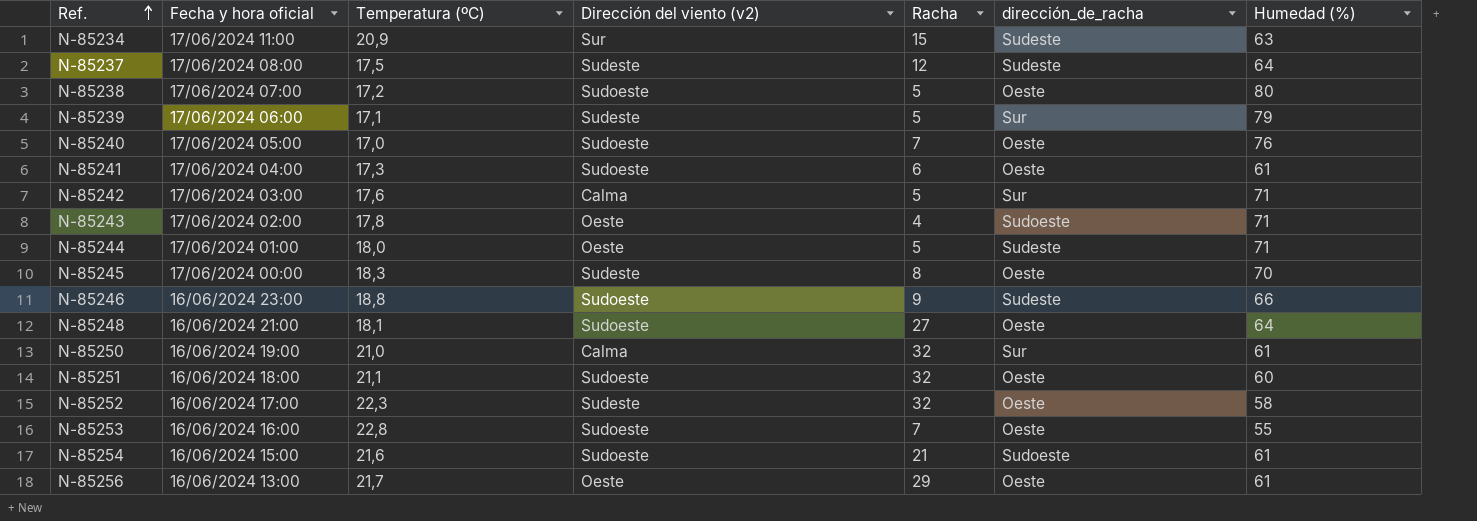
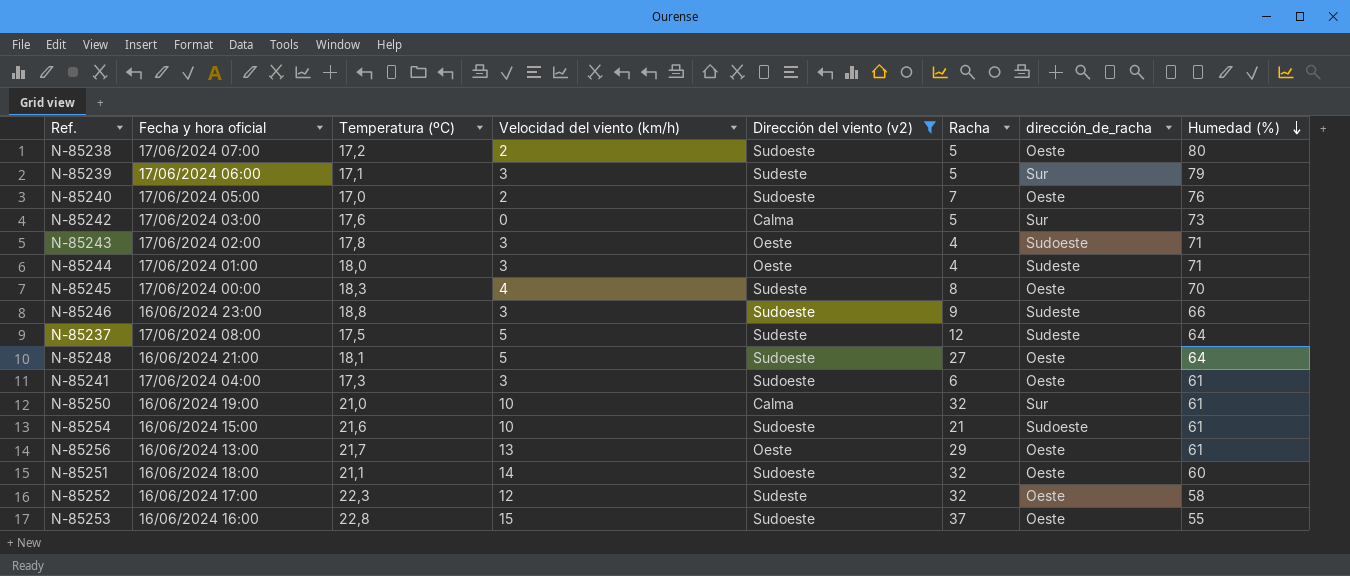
filter: none -> Dirección del viento (v2) != Sur
row order: Ref. ascending -> Humedad (%) descending
column Velocidad del viento (km/h) | position: none -> 4
N-85242 | Humedad (%): 71 -> 73
N-85244 | Racha: 5 -> 4
N-85253 | Racha: 7 -> 37

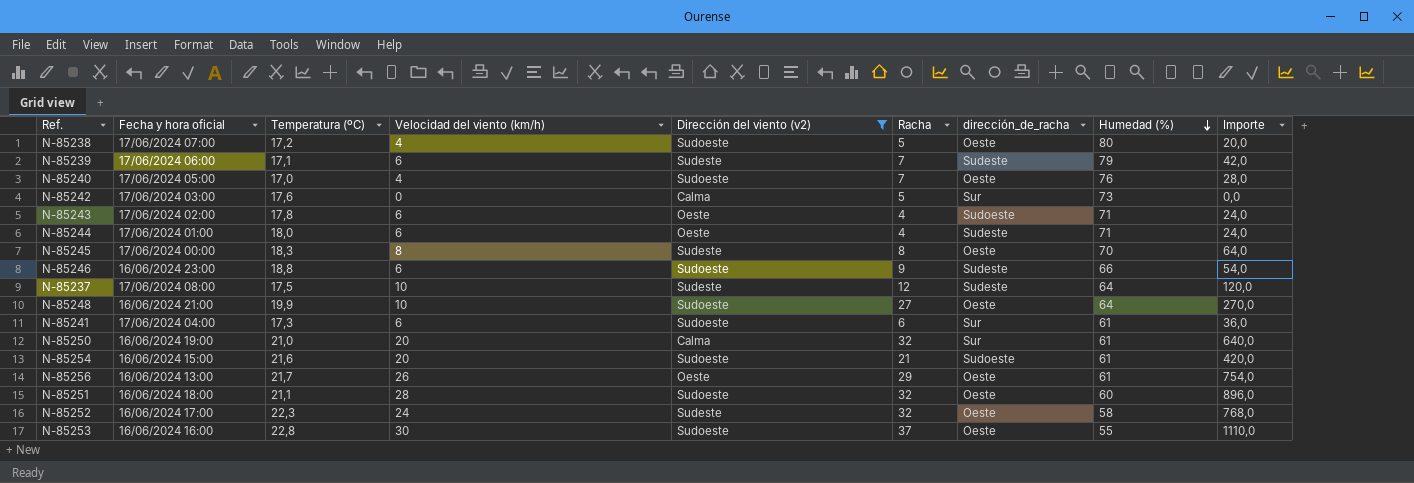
column Importe | formula: none -> [Velocidad del viento (km/h)] * [Racha]
N-85238 | Velocidad del viento (km/h): 2 -> 4
N-85239 | Velocidad del viento (km/h): 3 -> 6
N-85239 | Racha: 5 -> 7
N-85239 | dirección_de_racha: Sur -> Sudeste
N-85240 | Velocidad del viento (km/h): 2 -> 4
N-85243 | Velocidad del viento (km/h): 3 -> 6
N-85244 | Velocidad del viento (km/h): 3 -> 6
N-85245 | Velocidad del viento (km/h): 4 -> 8
N-85246 | Velocidad del viento (km/h): 3 -> 6
N-85237 | Velocidad del viento (km/h): 5 -> 10
N-85248 | Temperatura (ºC): 18,1 -> 19,9
N-85248 | Velocidad del viento (km/h): 5 -> 10
N-85241 | Velocidad del viento (km/h): 3 -> 6
N-85241 | dirección_de_racha: Oeste -> Sur
N-85250 | Velocidad del viento (km/h): 10 -> 20
N-85254 | Velocidad del viento (km/h): 10 -> 20
N-85256 | Velocidad del viento (km/h): 13 -> 26
N-85251 | Velocidad del viento (km/h): 14 -> 28
N-85252 | Velocidad del viento (km/h): 12 -> 24
N-85253 | Velocidad del viento (km/h): 15 -> 30

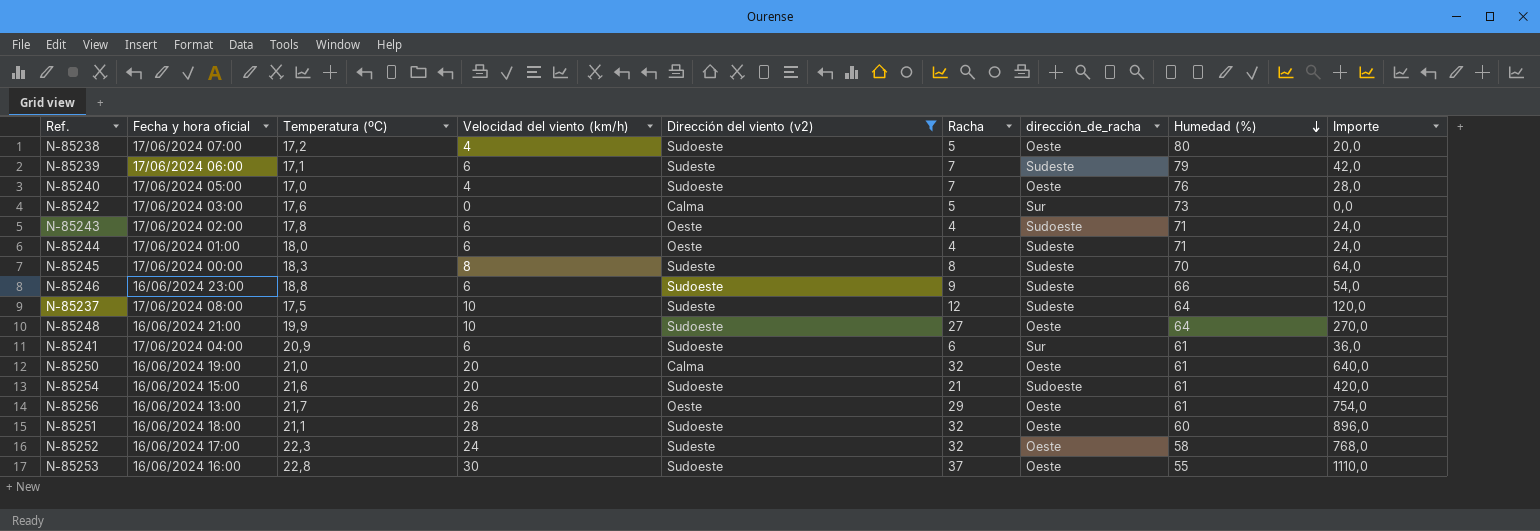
N-85245 | dirección_de_racha: Oeste -> Sudeste
N-85241 | Temperatura (ºC): 17,3 -> 20,9
N-85250 | dirección_de_racha: Sur -> Oeste

